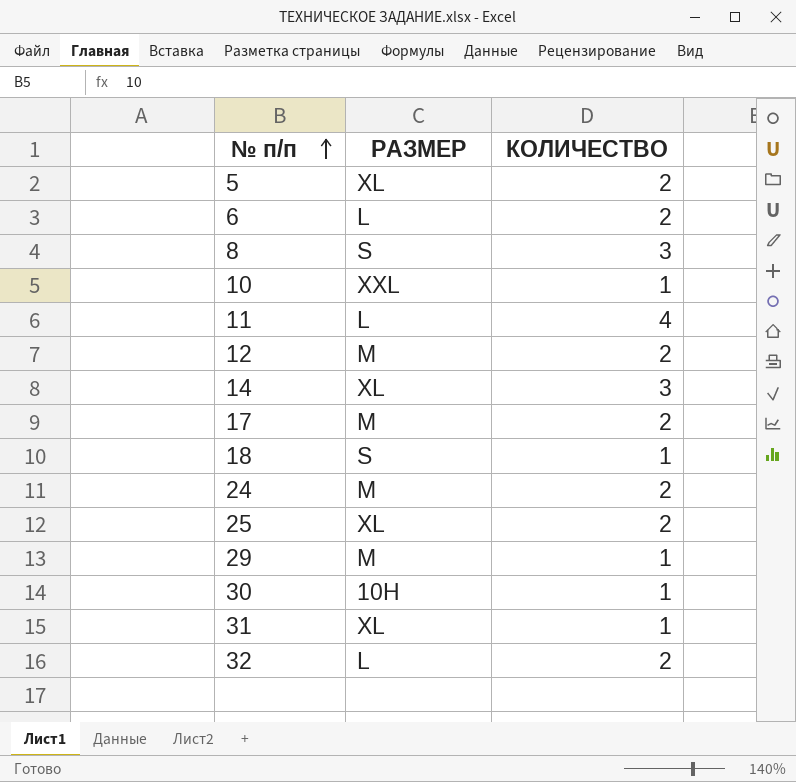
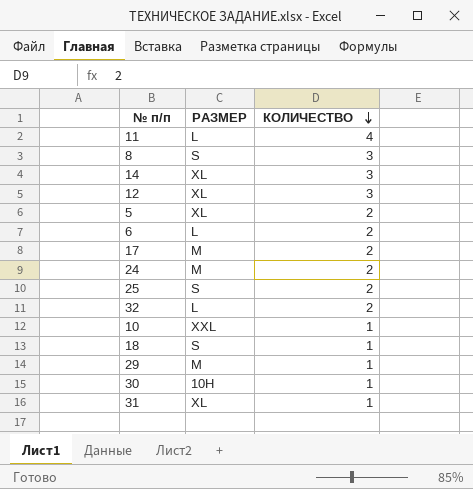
row order: № п/п ascending -> КОЛИЧЕСТВО descending
12 | РАЗМЕР: M -> XL
12 | КОЛИЧЕСТВО: 2 -> 3
25 | РАЗМЕР: XL -> S

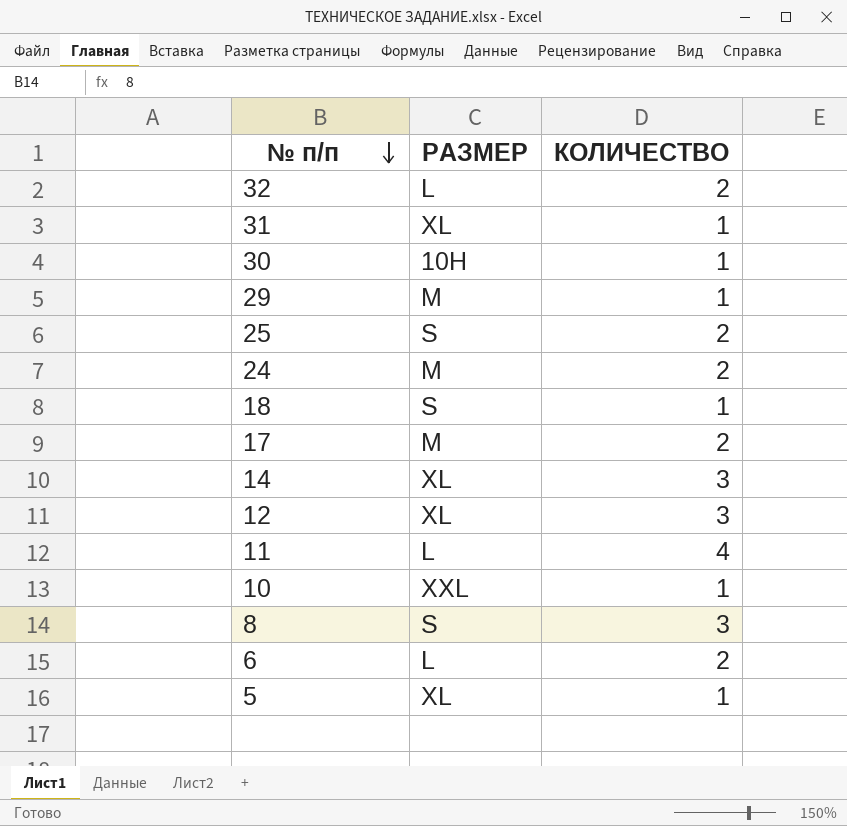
row order: КОЛИЧЕСТВО descending -> № п/п descending
5 | КОЛИЧЕСТВО: 2 -> 1

